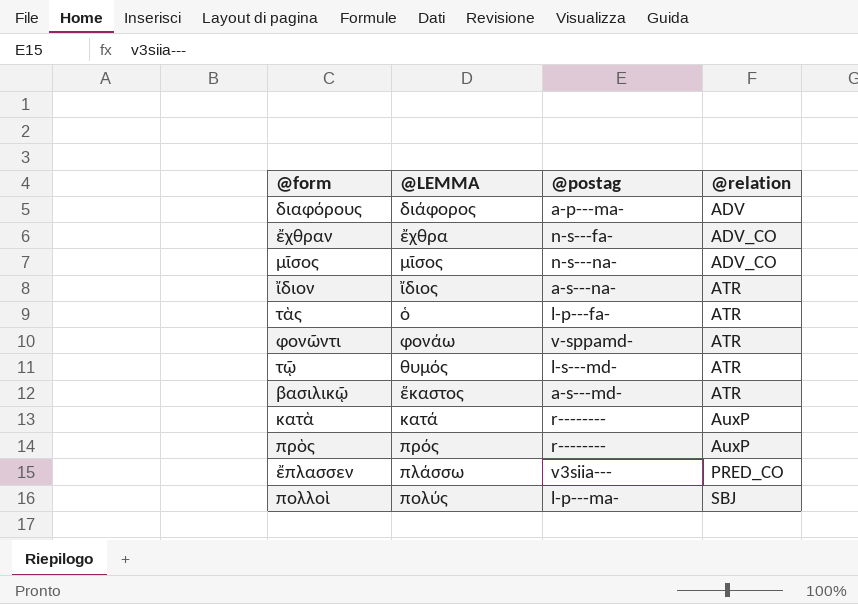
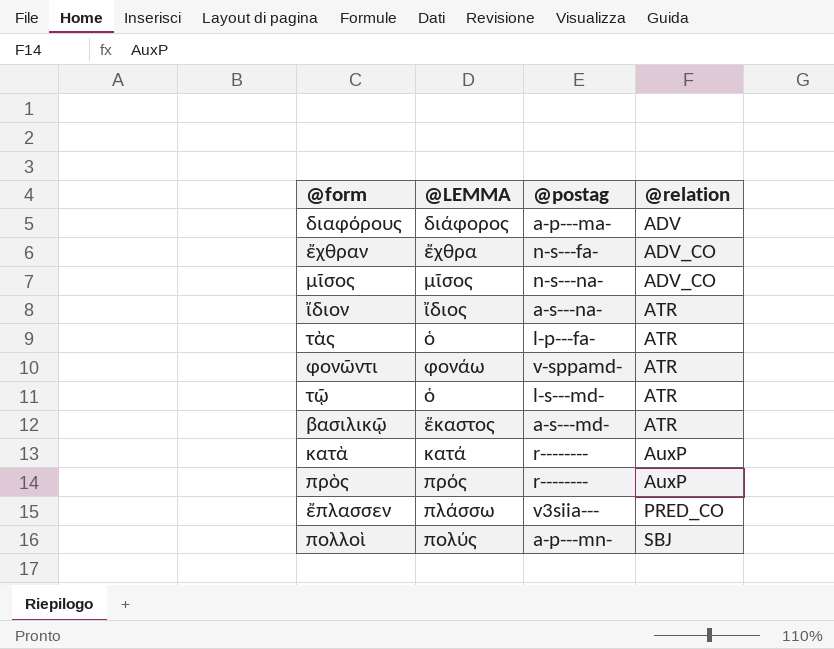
τῷ | @LEMMA: θυμός -> ὁ
πολλοὶ | @postag: l-p---ma- -> a-p---mn-

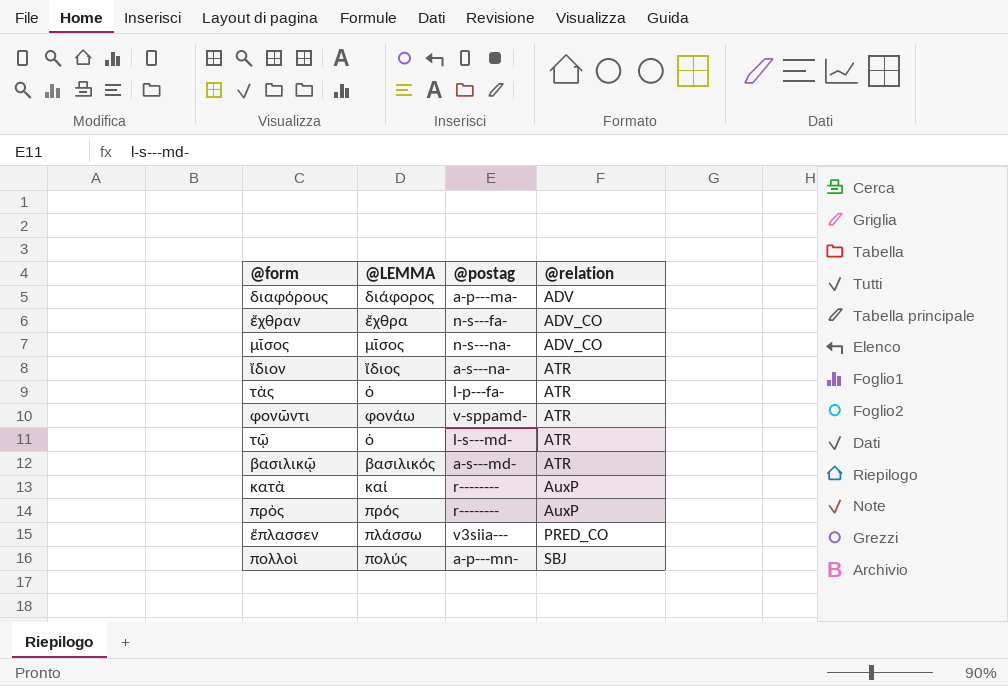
βασιλικῷ | @LEMMA: ἕκαστος -> βασιλικός
κατὰ | @LEMMA: κατά -> καί

